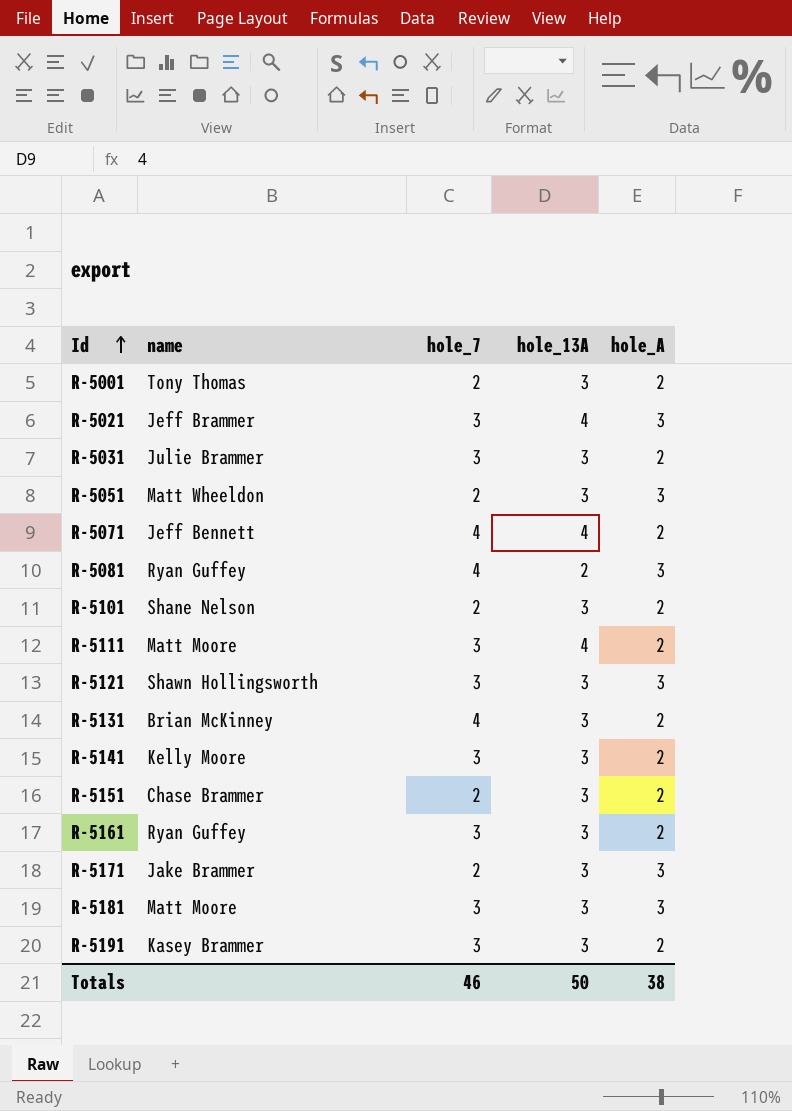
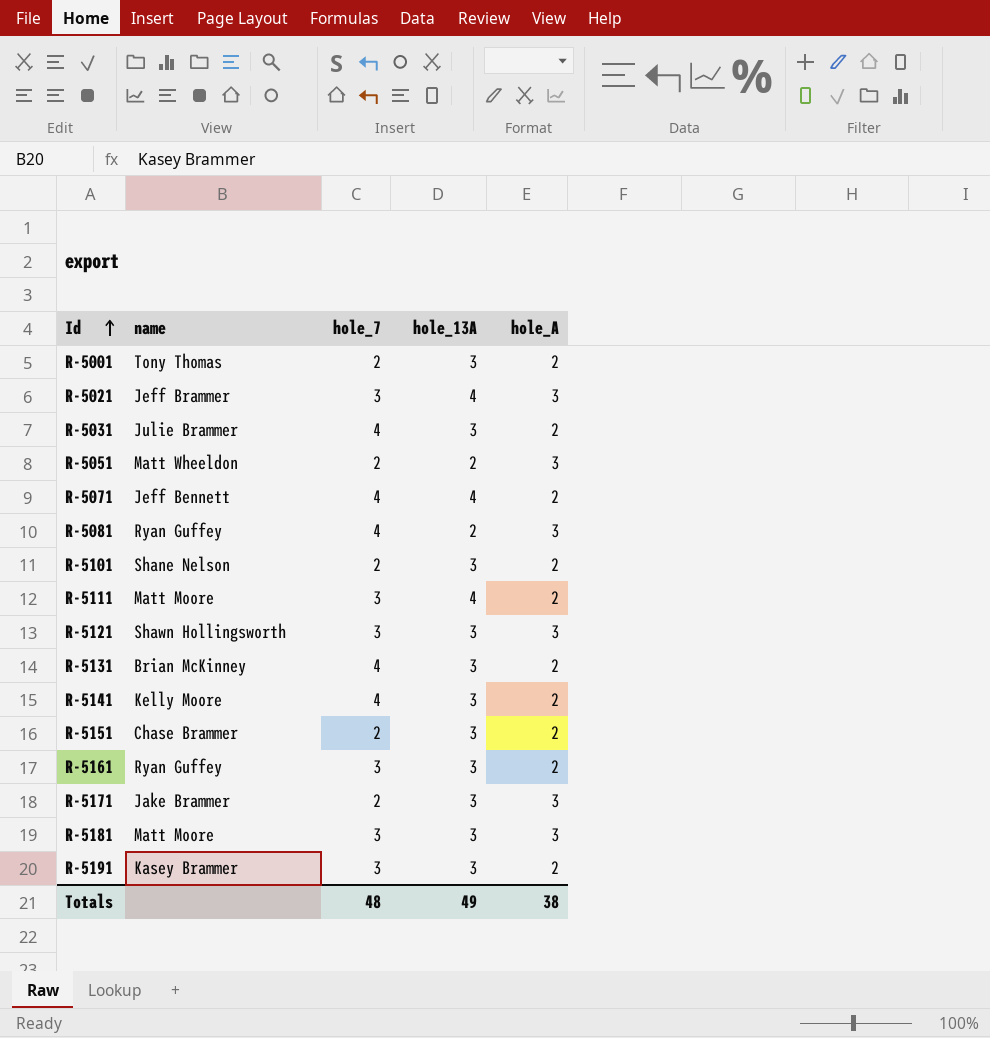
R-5031 | hole_7: 3 -> 4
R-5051 | hole_13A: 3 -> 2
R-5141 | hole_7: 3 -> 4
Totals | hole_7: 46 -> 48
Totals | hole_13A: 50 -> 49

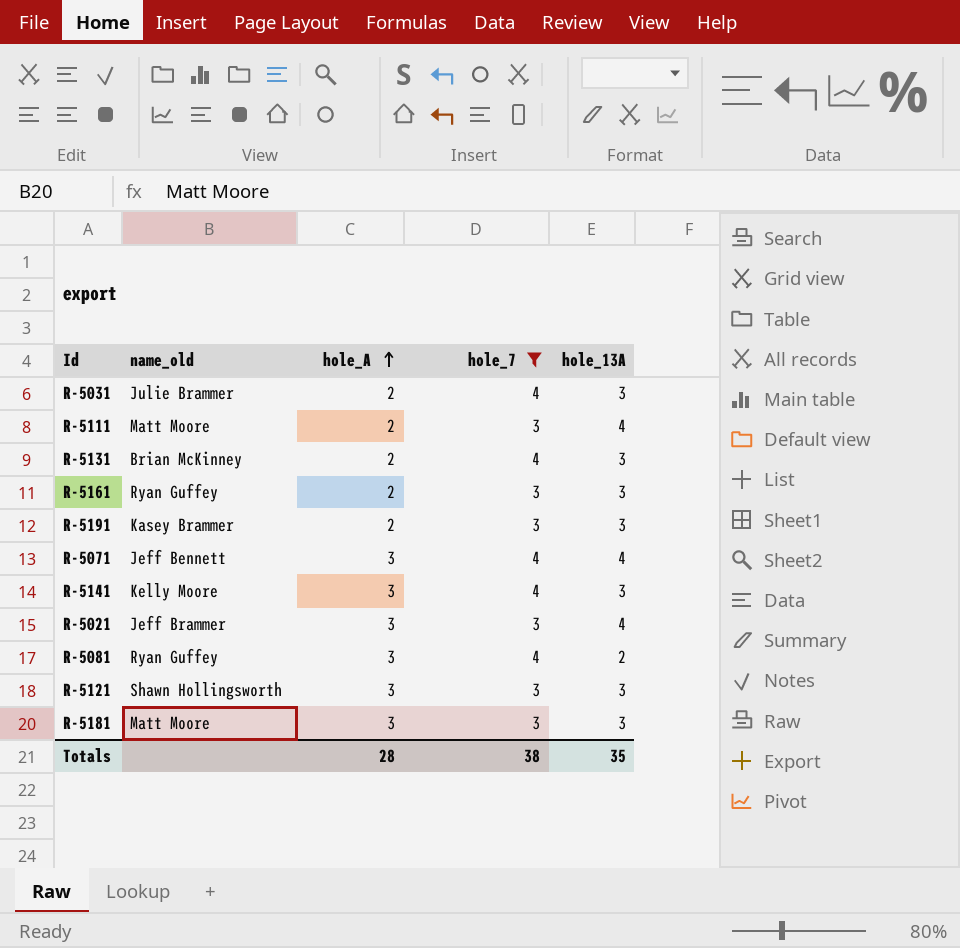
filter: none -> hole_7 != 2
row order: Id ascending -> hole_A ascending
column name: name -> name_old
column hole_A | position: 5 -> 3
R-5071 | hole_A: 2 -> 3
R-5141 | hole_A: 2 -> 3
Totals | hole_A: 38 -> 28
Totals | hole_7: 48 -> 38
Totals | hole_13A: 49 -> 35

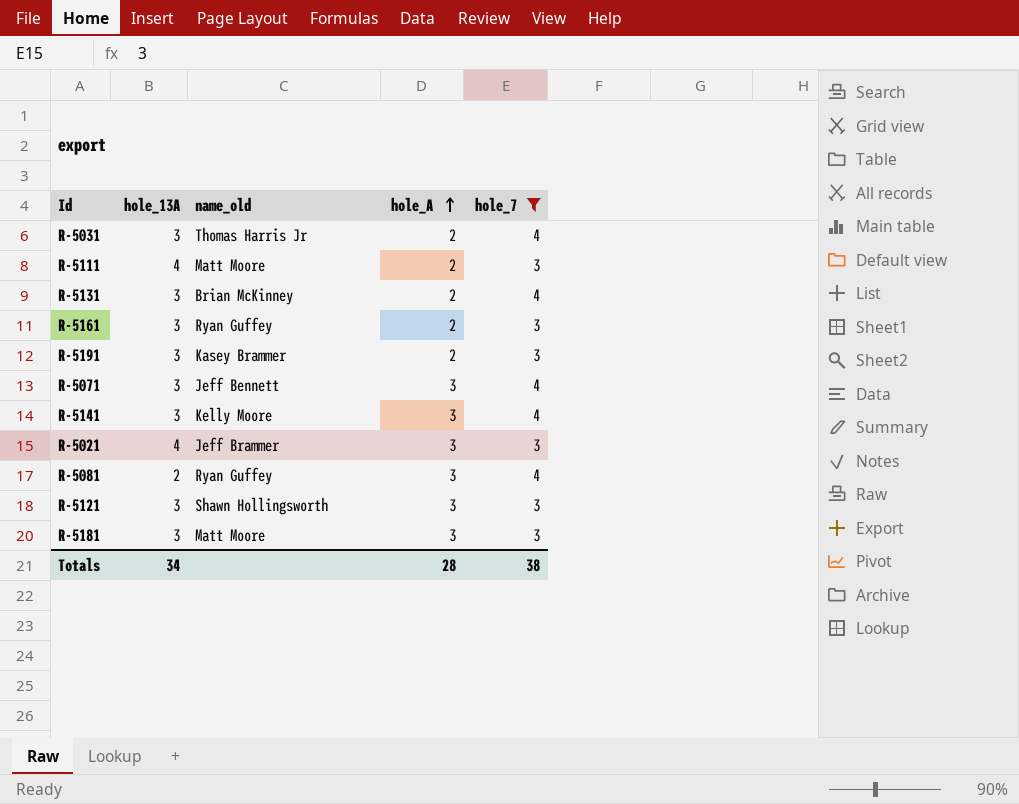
column hole_13A | position: 5 -> 2
R-5031 | name_old: Julie Brammer -> Thomas Harris Jr
R-5071 | hole_13A: 4 -> 3
Totals | hole_13A: 35 -> 34

